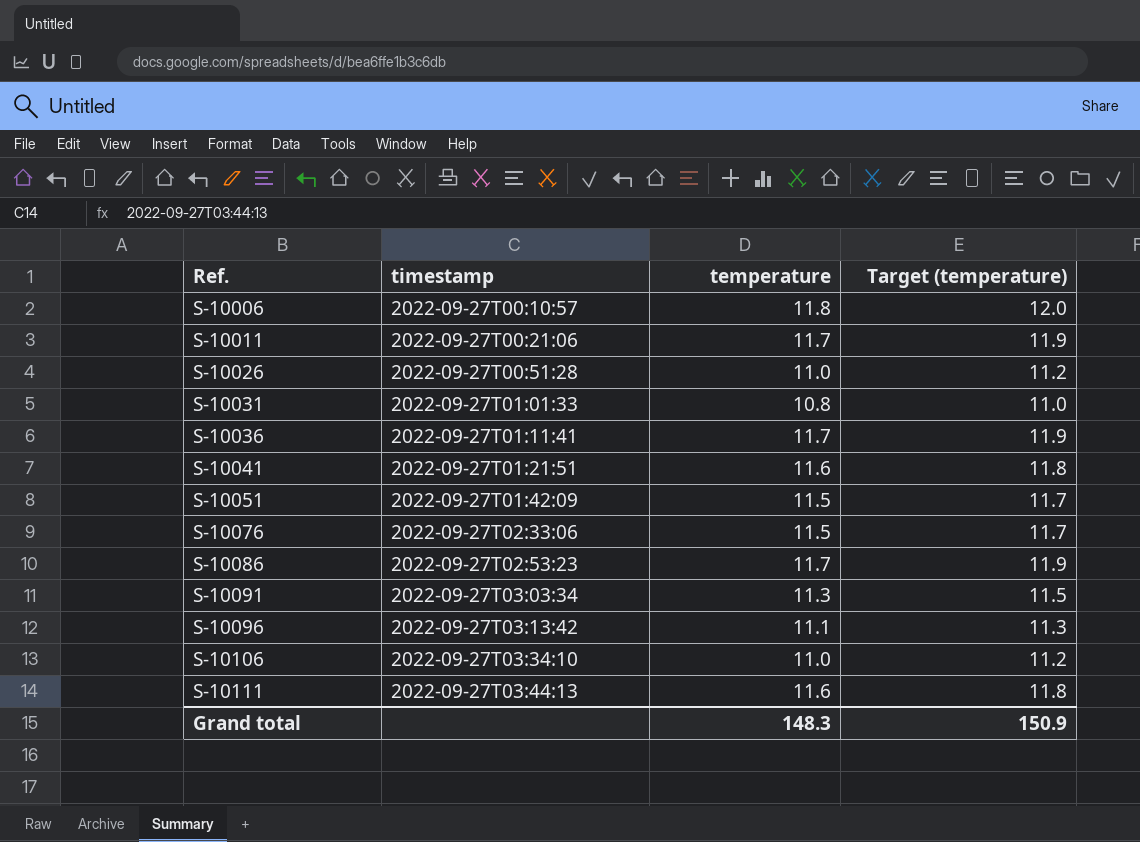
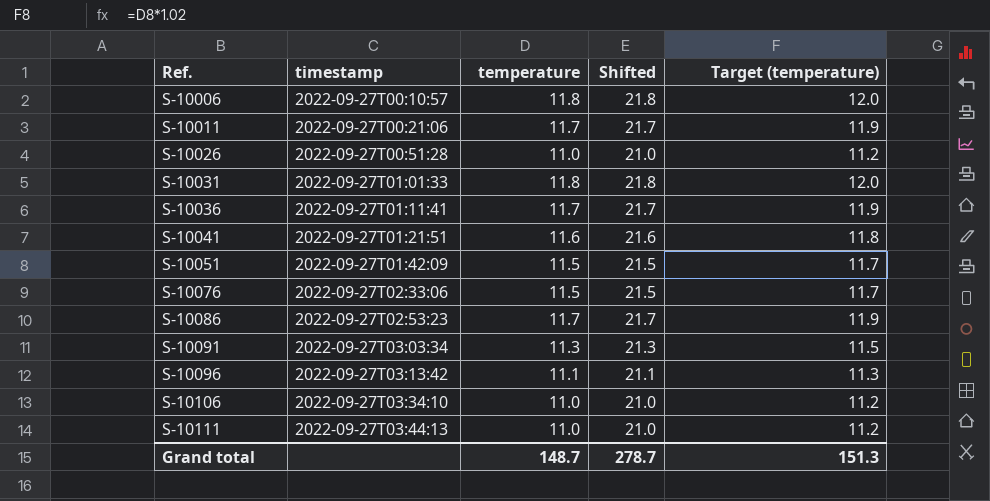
column Shifted | formula: none -> [temperature] + 10
S-10031 | temperature: 10.8 -> 11.8
S-10031 | Target (temperature): 11.0 -> 12.0
S-10111 | temperature: 11.6 -> 11.0
S-10111 | Target (temperature): 11.8 -> 11.2
Grand total | temperature: 148.3 -> 148.7
Grand total | Target (temperature): 150.9 -> 151.3

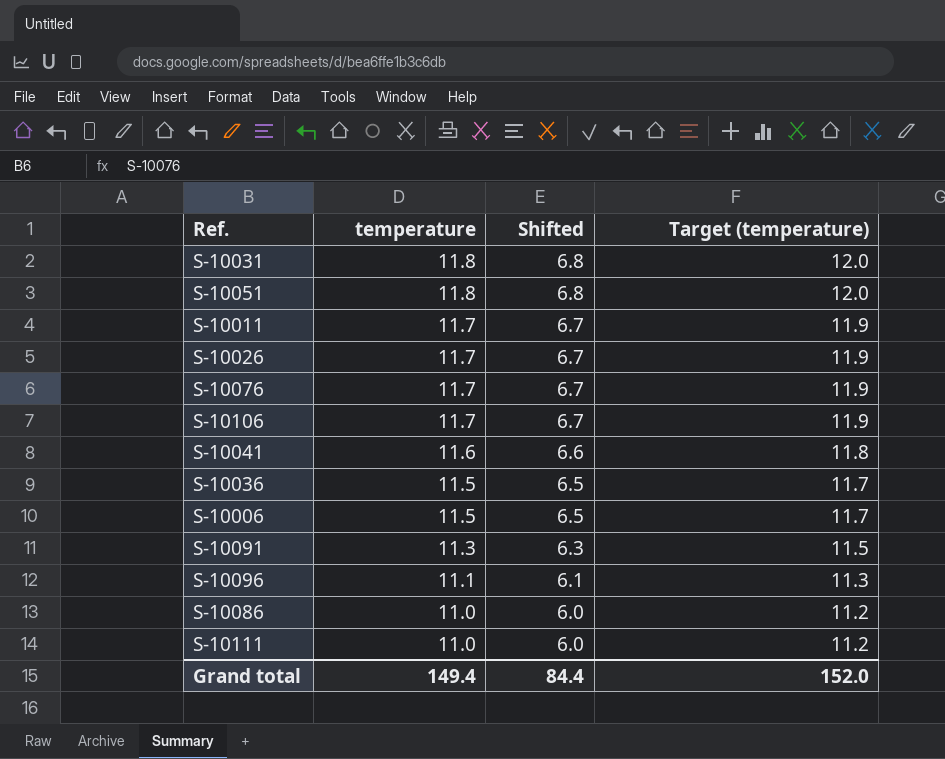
row order: Ref. ascending -> temperature descending
column timestamp | position: 2 -> none
column Shifted | formula: [temperature] + 10 -> [temperature] - 5
S-10051 | temperature: 11.5 -> 11.8
S-10051 | Target (temperature): 11.7 -> 12.0
S-10026 | temperature: 11.0 -> 11.7
S-10026 | Target (temperature): 11.2 -> 11.9
S-10076 | temperature: 11.5 -> 11.7
S-10076 | Target (temperature): 11.7 -> 11.9
S-10106 | temperature: 11.0 -> 11.7
S-10106 | Target (temperature): 11.2 -> 11.9
S-10036 | temperature: 11.7 -> 11.5
S-10036 | Target (temperature): 11.9 -> 11.7
S-10006 | temperature: 11.8 -> 11.5
S-10006 | Target (temperature): 12.0 -> 11.7
S-10086 | temperature: 11.7 -> 11.0
S-10086 | Target (temperature): 11.9 -> 11.2
Grand total | temperature: 148.7 -> 149.4
Grand total | Shifted: 278.7 -> 84.4
Grand total | Target (temperature): 151.3 -> 152.0

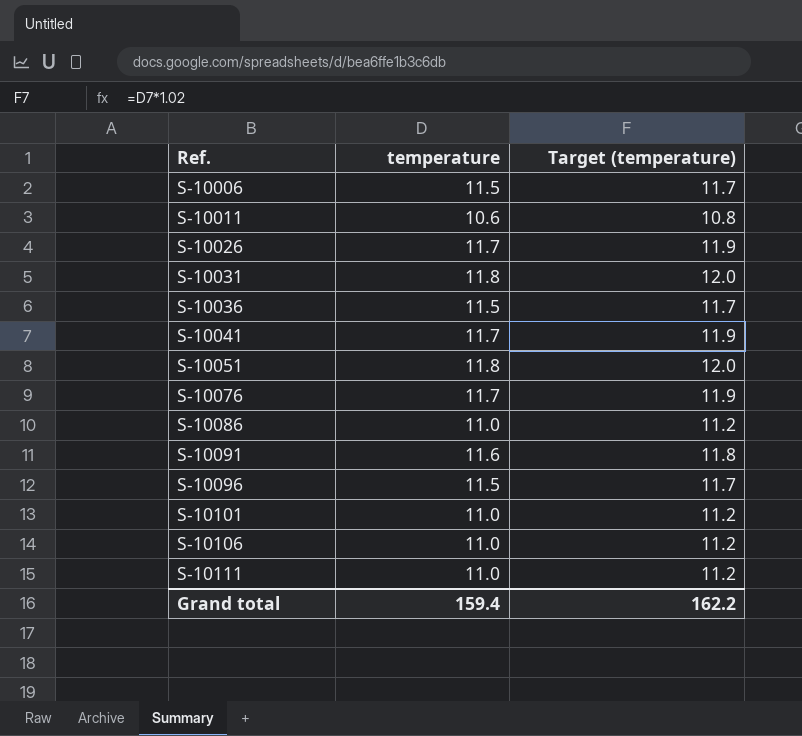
row order: temperature descending -> Ref. ascending
column Shifted | formula: [temperature] - 5 -> none
S-10011 | temperature: 11.7 -> 10.6
S-10011 | Target (temperature): 11.9 -> 10.8
S-10041 | temperature: 11.6 -> 11.7
S-10041 | Target (temperature): 11.8 -> 11.9
S-10091 | temperature: 11.3 -> 11.6
S-10091 | Target (temperature): 11.5 -> 11.8
S-10096 | temperature: 11.1 -> 11.5
S-10096 | Target (temperature): 11.3 -> 11.7
row S-10101: none -> 11.0 | 11.2
S-10106 | temperature: 11.7 -> 11.0
S-10106 | Target (temperature): 11.9 -> 11.2
Grand total | temperature: 149.4 -> 159.4
Grand total | Target (temperature): 152.0 -> 162.2

